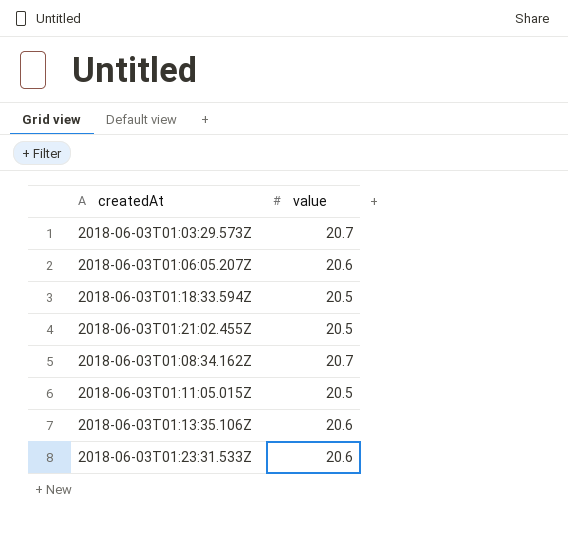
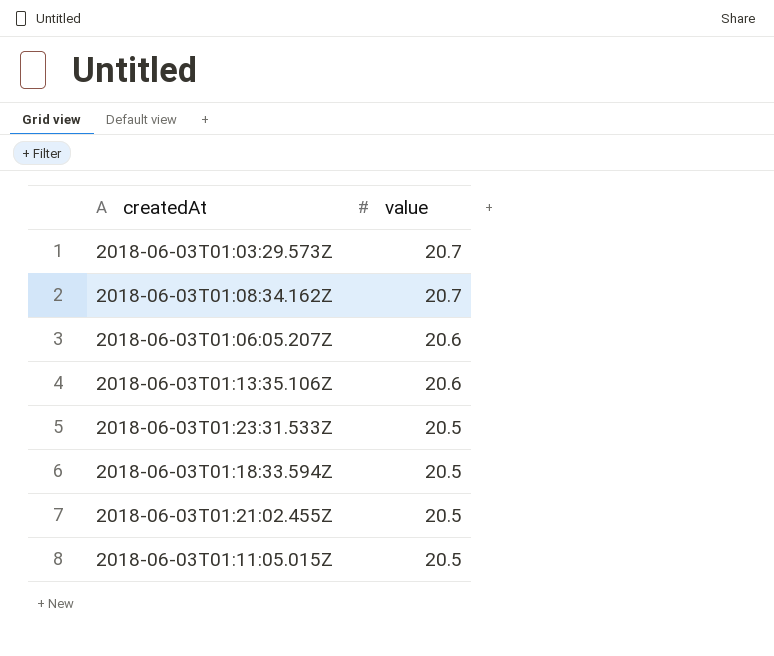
row order: none -> value descending
2018-06-03T01:23:31.533Z | value: 20.6 -> 20.5

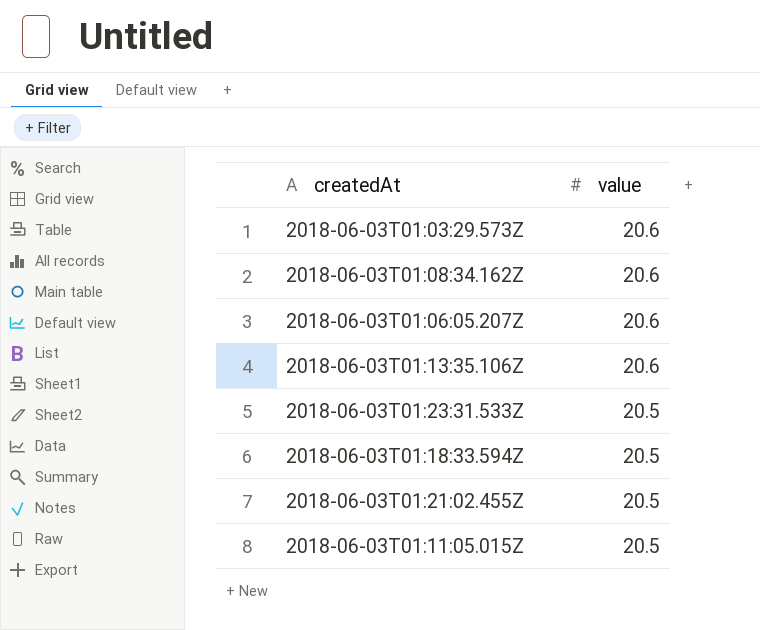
2018-06-03T01:03:29.573Z | value: 20.7 -> 20.6
2018-06-03T01:08:34.162Z | value: 20.7 -> 20.6

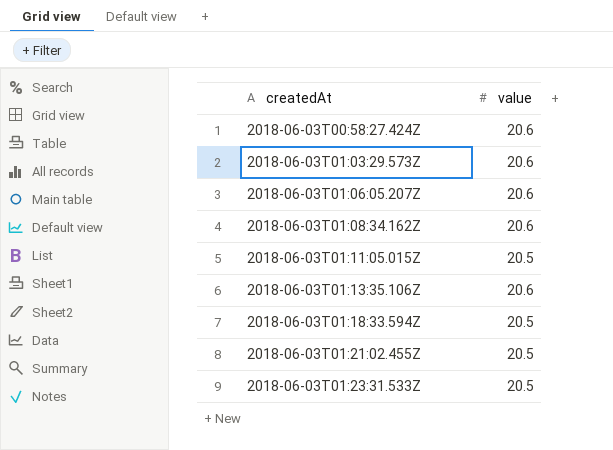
row order: value descending -> createdAt ascending
row 2018-06-03T00:58:27.424Z: none -> 20.6

